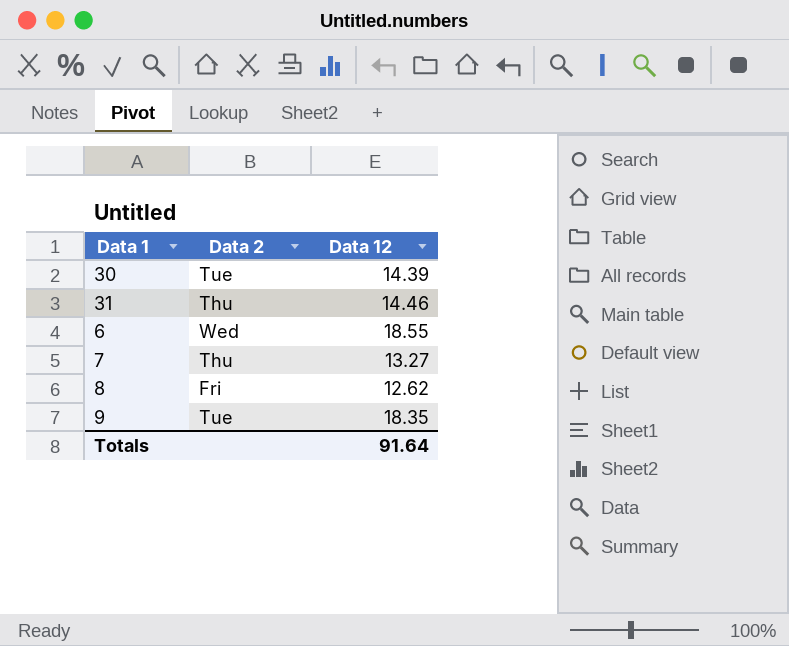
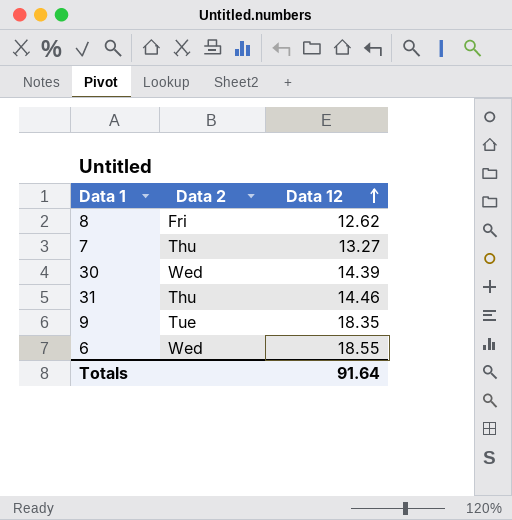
row order: none -> Data 12 ascending
30 | Data 2: Tue -> Wed

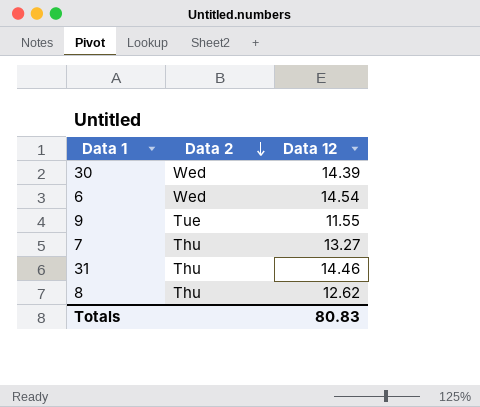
row order: Data 12 ascending -> Data 2 descending
6 | Data 12: 18.55 -> 14.54
9 | Data 12: 18.35 -> 11.55
8 | Data 2: Fri -> Thu
Totals | Data 12: 91.64 -> 80.83

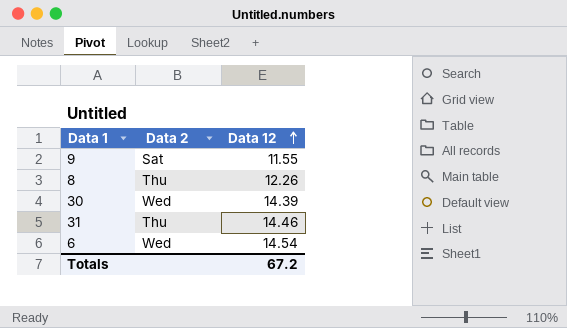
row order: Data 2 descending -> Data 12 ascending
row 7: Thu | 13.27 -> none
9 | Data 2: Tue -> Sat
8 | Data 12: 12.62 -> 12.26
Totals | Data 12: 80.83 -> 67.2

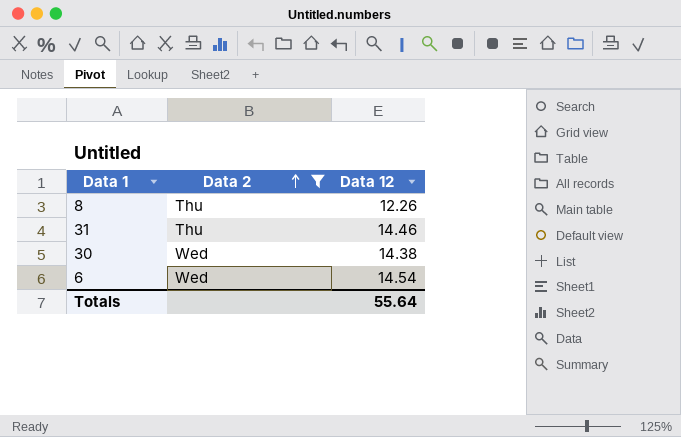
filter: none -> Data 2 != Sat
row order: Data 12 ascending -> Data 2 ascending
30 | Data 12: 14.39 -> 14.38
Totals | Data 12: 67.2 -> 55.64

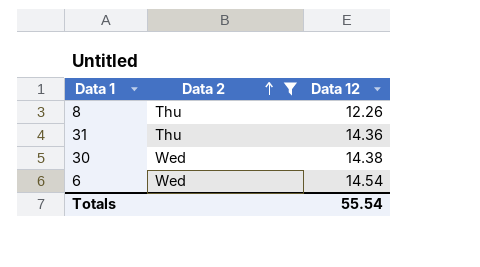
31 | Data 12: 14.46 -> 14.36
Totals | Data 12: 55.64 -> 55.54

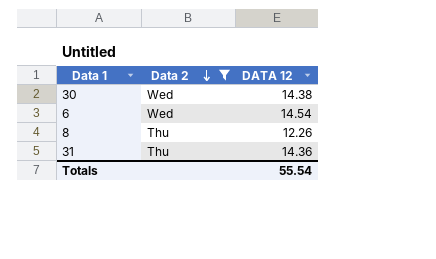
row order: Data 2 ascending -> Data 2 descending
column name: Data 12 -> DATA 12

